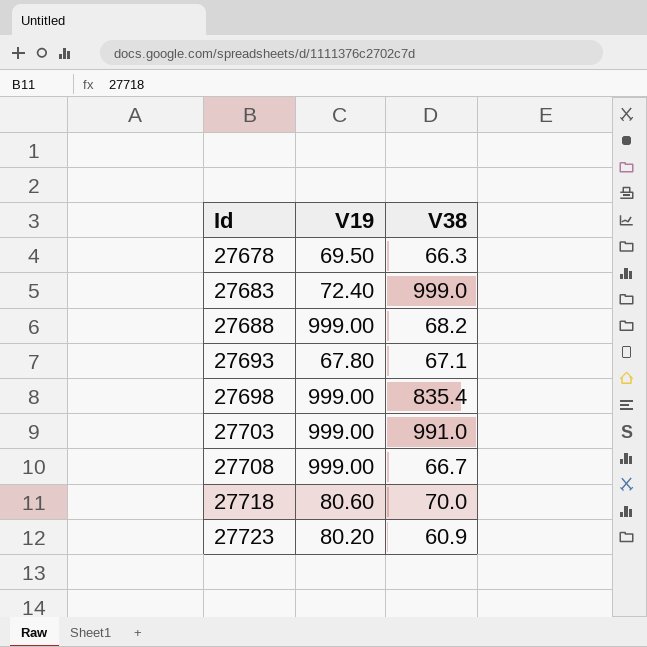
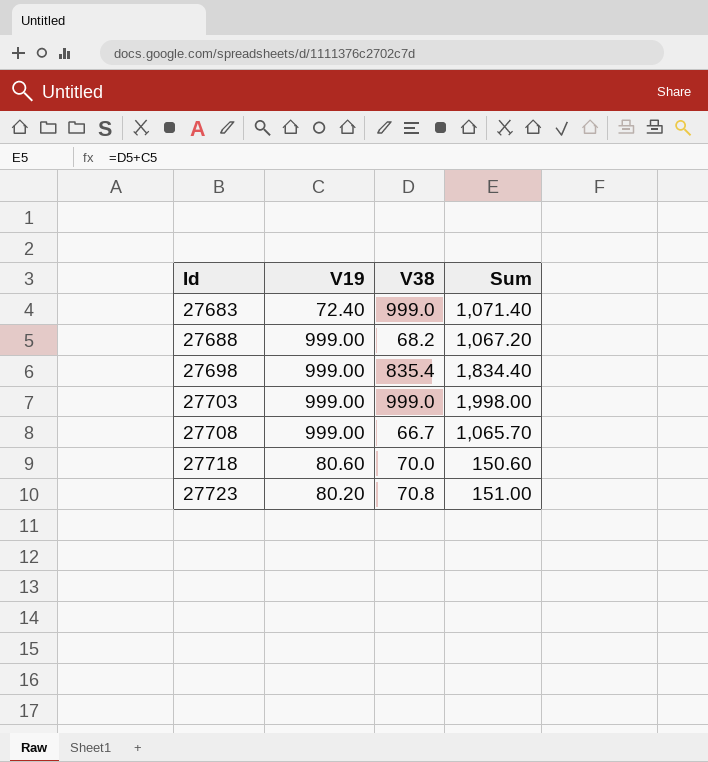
column Sum | formula: none -> [V19] + [V38]
row 27678: 69.50 | 66.3 -> none
row 27693: 67.80 | 67.1 -> none
27703 | V38: 991.0 -> 999.0
27723 | V38: 60.9 -> 70.8

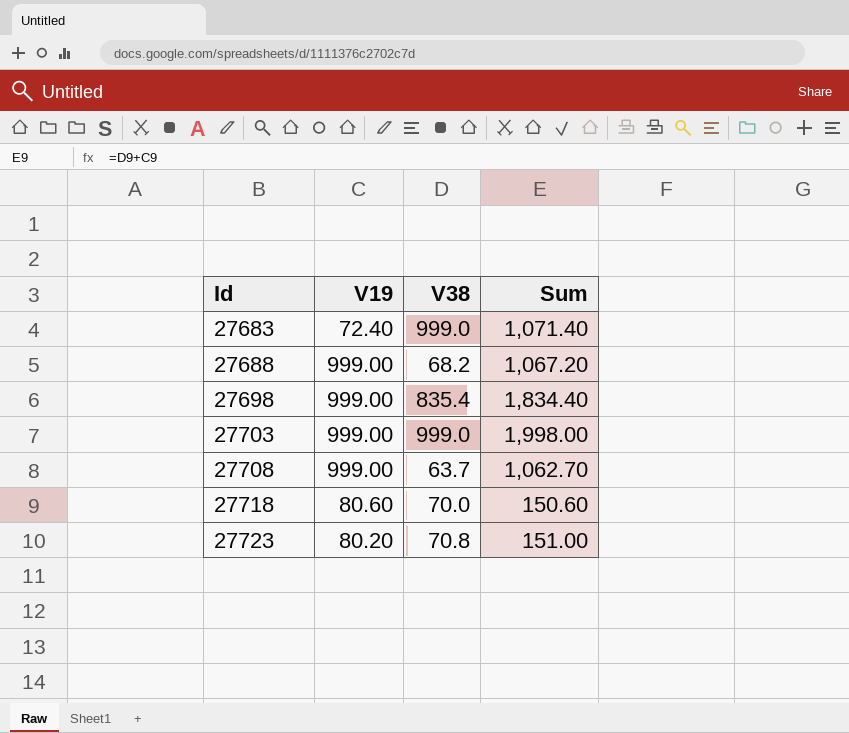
27708 | V38: 66.7 -> 63.7
27708 | Sum: 1,065.70 -> 1,062.70

